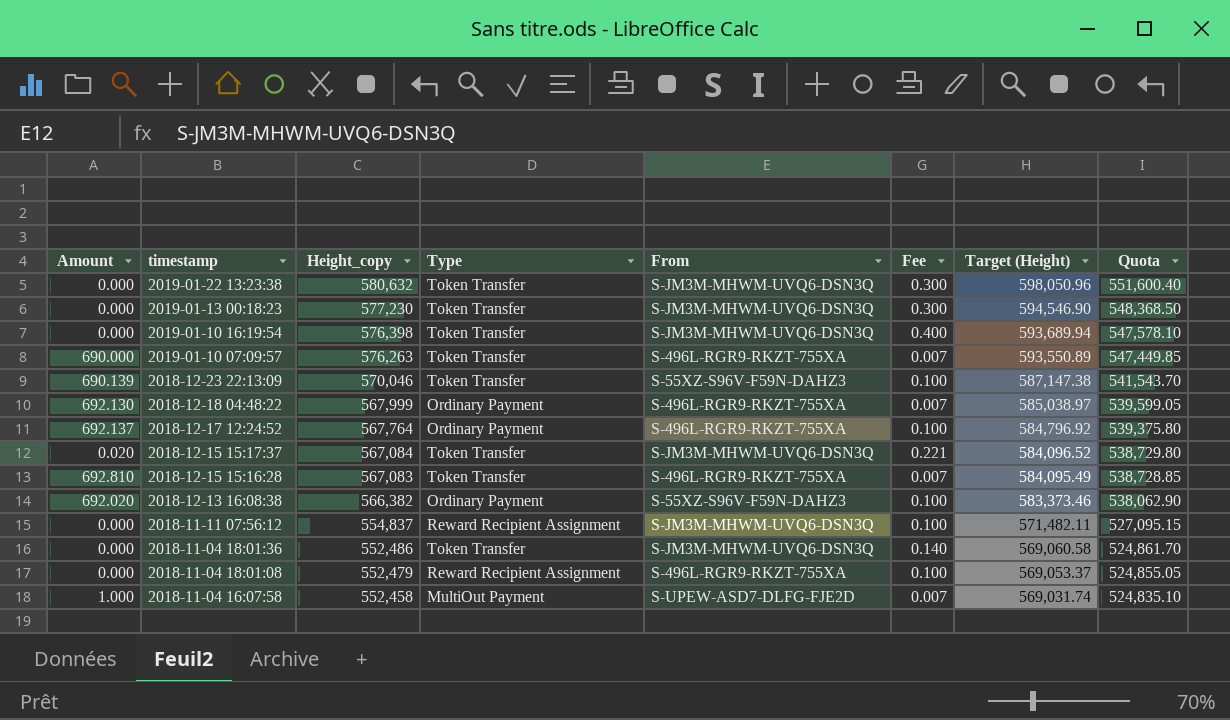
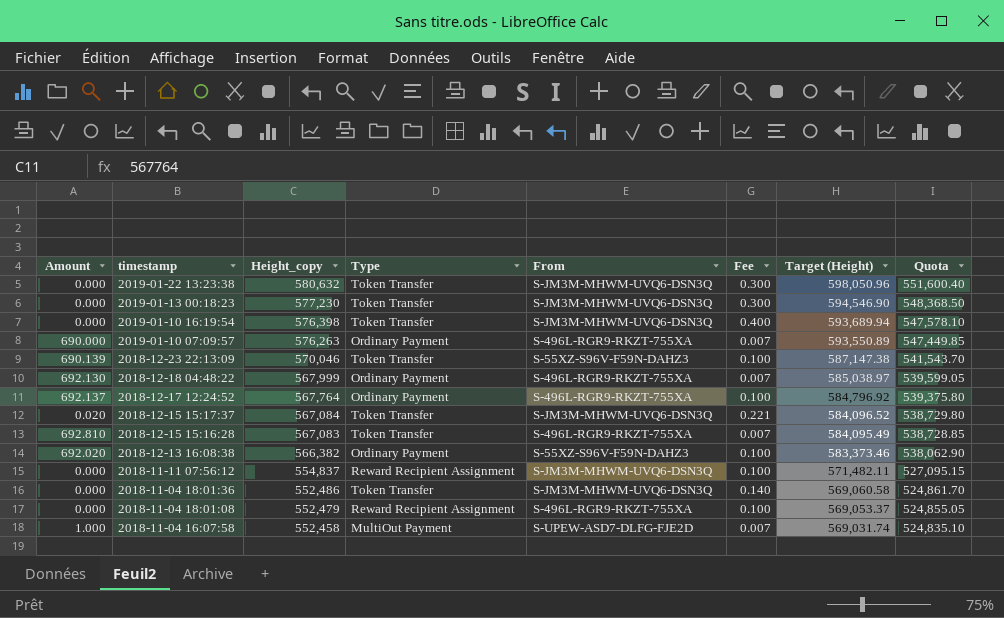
2019-01-10 07:09:57 | Type: Token Transfer -> Ordinary Payment

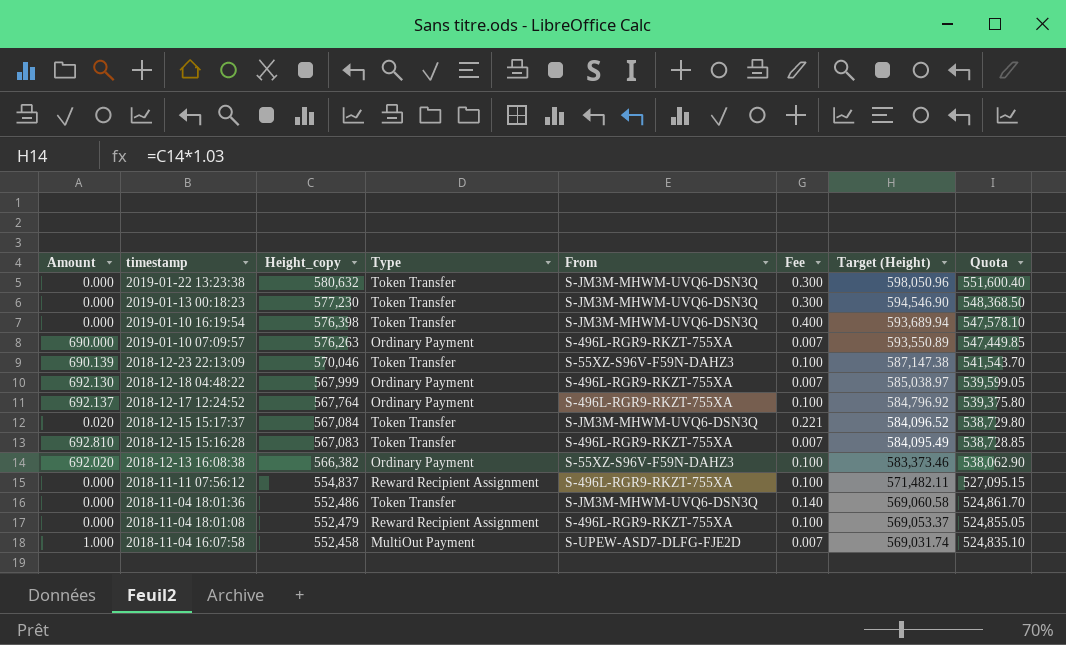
2018-11-11 07:56:12 | From: S-JM3M-MHWM-UVQ6-DSN3Q -> S-496L-RGR9-RKZT-755XA

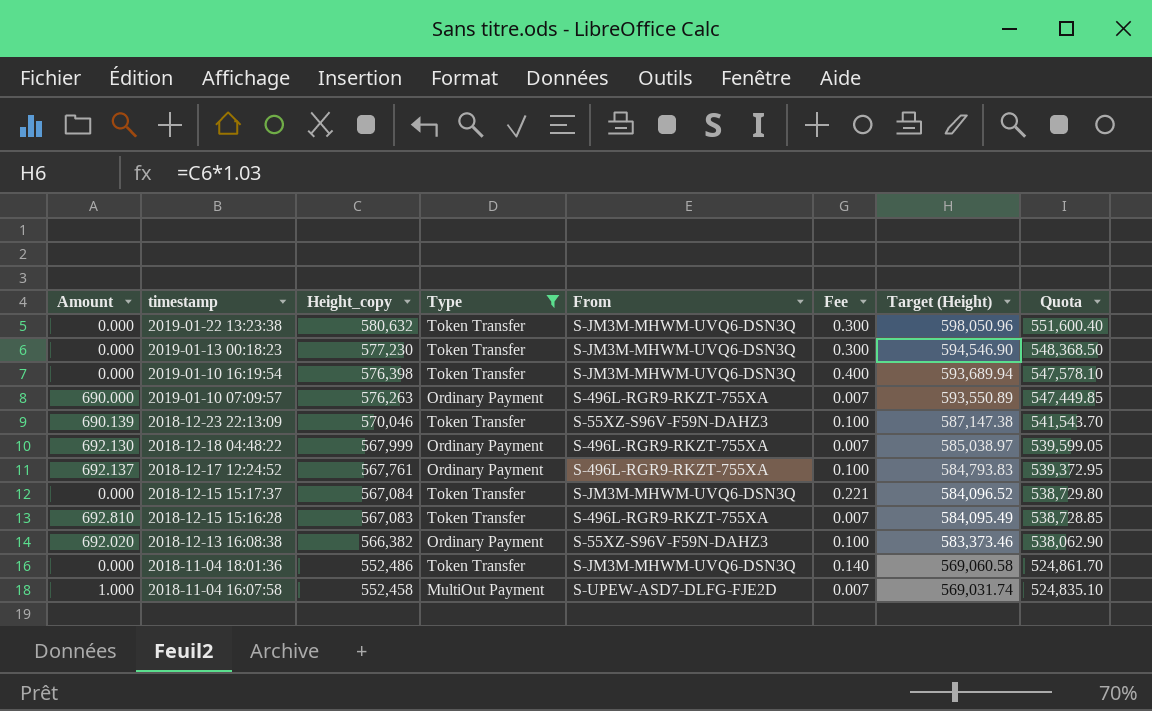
filter: none -> Type != Reward Recipient Assignment
2018-12-17 12:24:52 | Height_copy: 567,764 -> 567,761
2018-12-17 12:24:52 | Target (Height): 584,796.92 -> 584,793.83
2018-12-17 12:24:52 | Quota: 539,375.80 -> 539,372.95
2018-12-15 15:17:37 | Amount: 0.020 -> 0.000

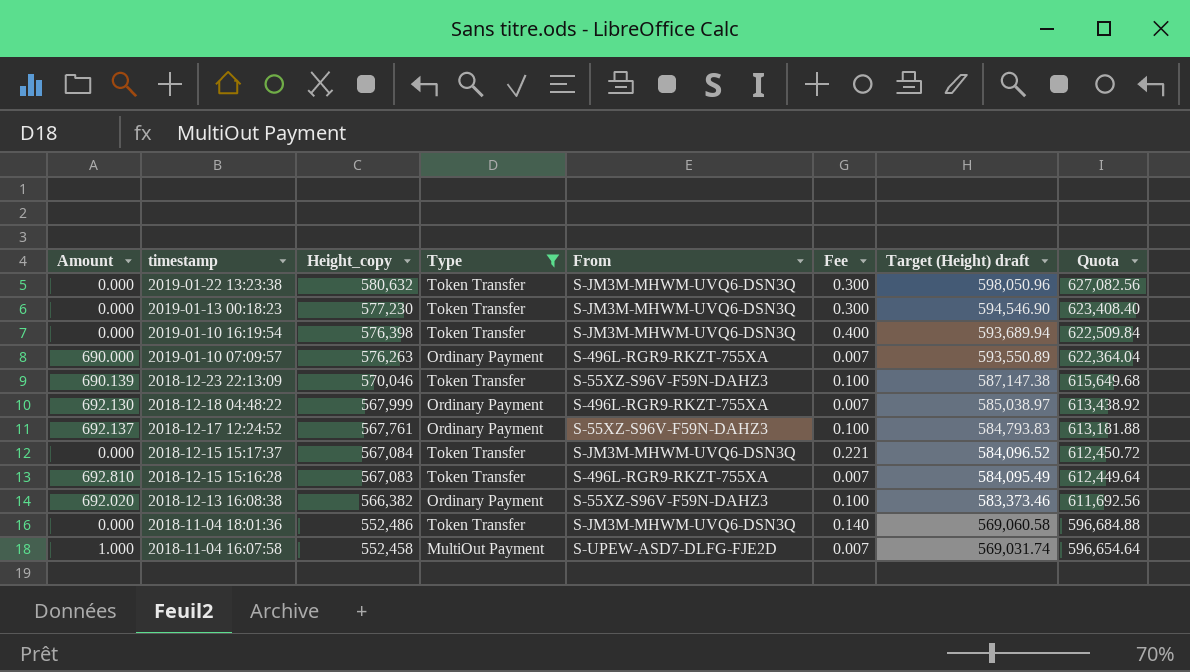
column name: Target (Height) -> Target (Height) draft
column Quota | formula: [Height_copy] * 0.95 -> [Height_copy] * 1.08
2018-12-17 12:24:52 | From: S-496L-RGR9-RKZT-755XA -> S-55XZ-S96V-F59N-DAHZ3

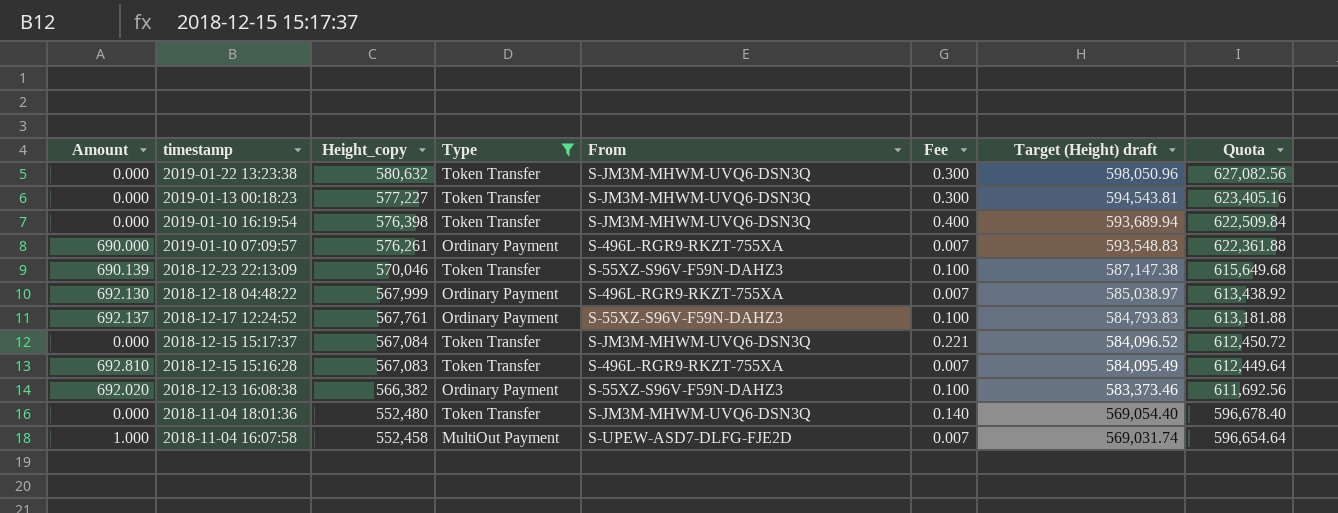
2019-01-13 00:18:23 | Height_copy: 577,230 -> 577,227
2019-01-13 00:18:23 | Target (Height) draft: 594,546.90 -> 594,543.81
2019-01-13 00:18:23 | Quota: 623,408.40 -> 623,405.16
2019-01-10 07:09:57 | Height_copy: 576,263 -> 576,261
2019-01-10 07:09:57 | Target (Height) draft: 593,550.89 -> 593,548.83
2019-01-10 07:09:57 | Quota: 622,364.04 -> 622,361.88
2018-11-04 18:01:36 | Height_copy: 552,486 -> 552,480
2018-11-04 18:01:36 | Target (Height) draft: 569,060.58 -> 569,054.40
2018-11-04 18:01:36 | Quota: 596,684.88 -> 596,678.40

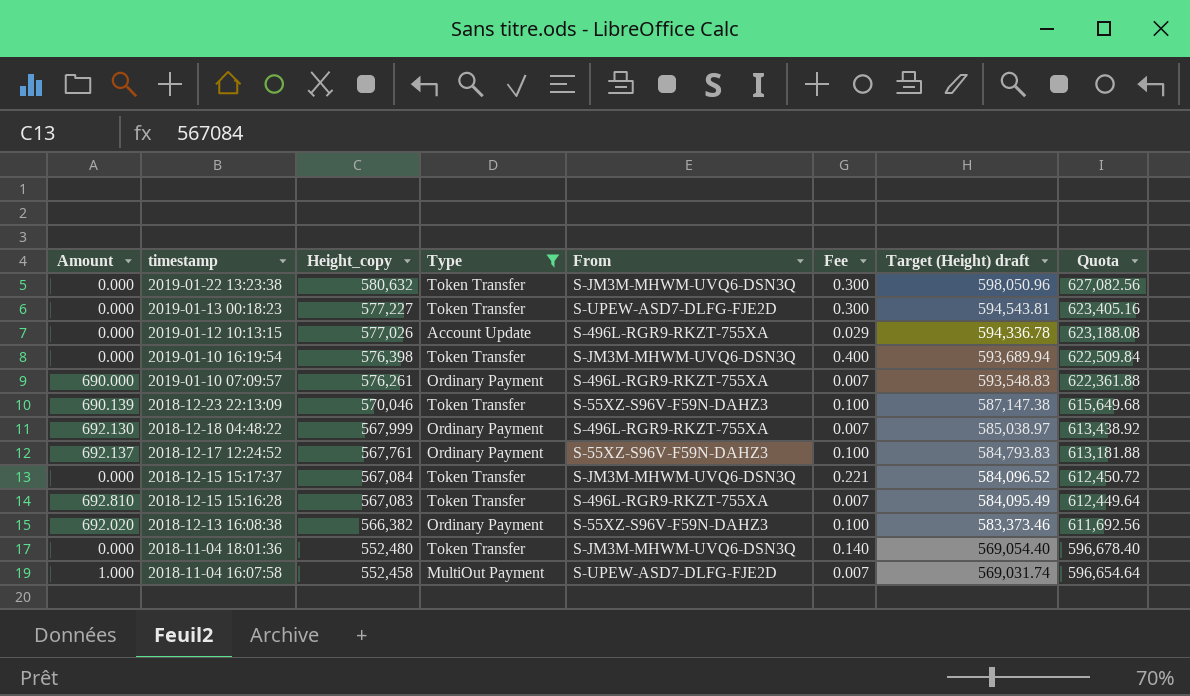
2019-01-13 00:18:23 | From: S-JM3M-MHWM-UVQ6-DSN3Q -> S-UPEW-ASD7-DLFG-FJE2D
row 2019-01-12 10:13:15: none -> 0.000 | 577,026 | Account Update | S-496L-RGR9-RKZT-755XA | 0.029 | 594,336.78 | 623,188.08

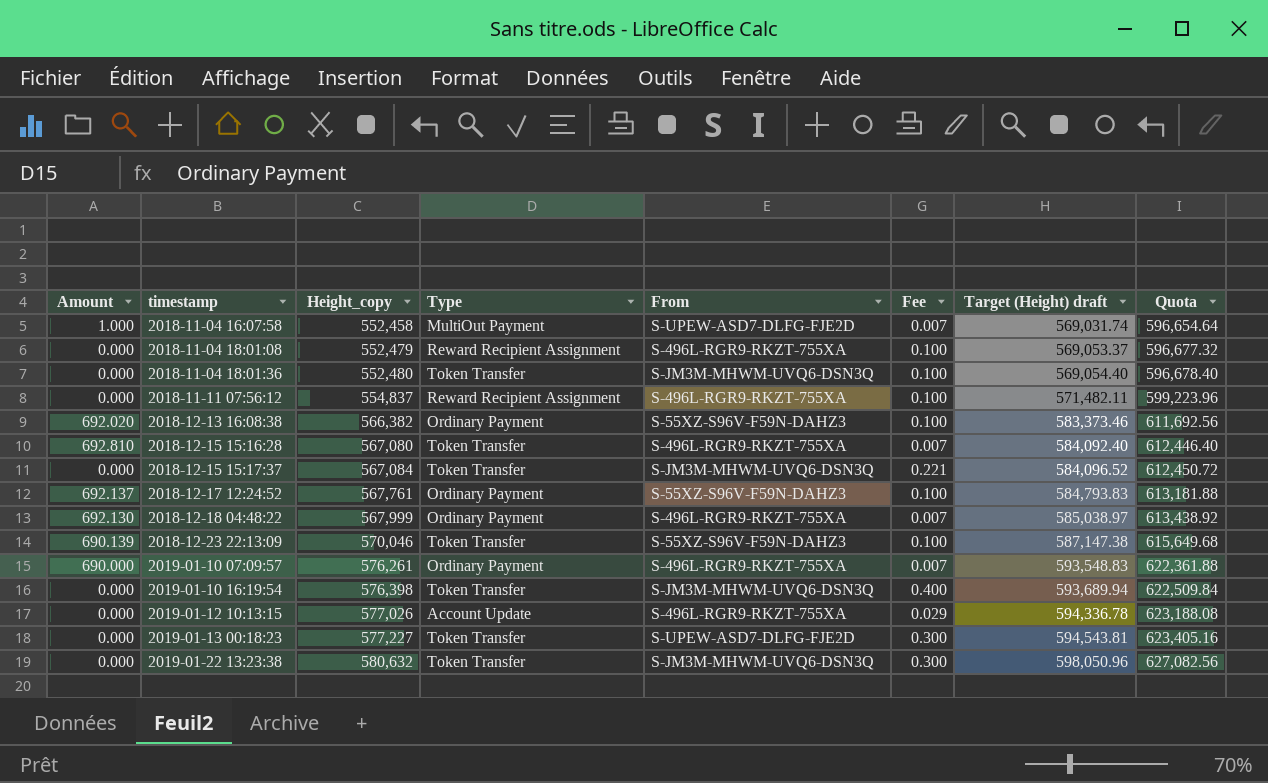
filter: Type != Reward Recipient Assignment -> none
row order: timestamp descending -> timestamp ascending
2018-11-04 18:01:36 | Fee: 0.140 -> 0.100
2018-12-15 15:16:28 | Height_copy: 567,083 -> 567,080
2018-12-15 15:16:28 | Target (Height) draft: 584,095.49 -> 584,092.40
2018-12-15 15:16:28 | Quota: 612,449.64 -> 612,446.40

